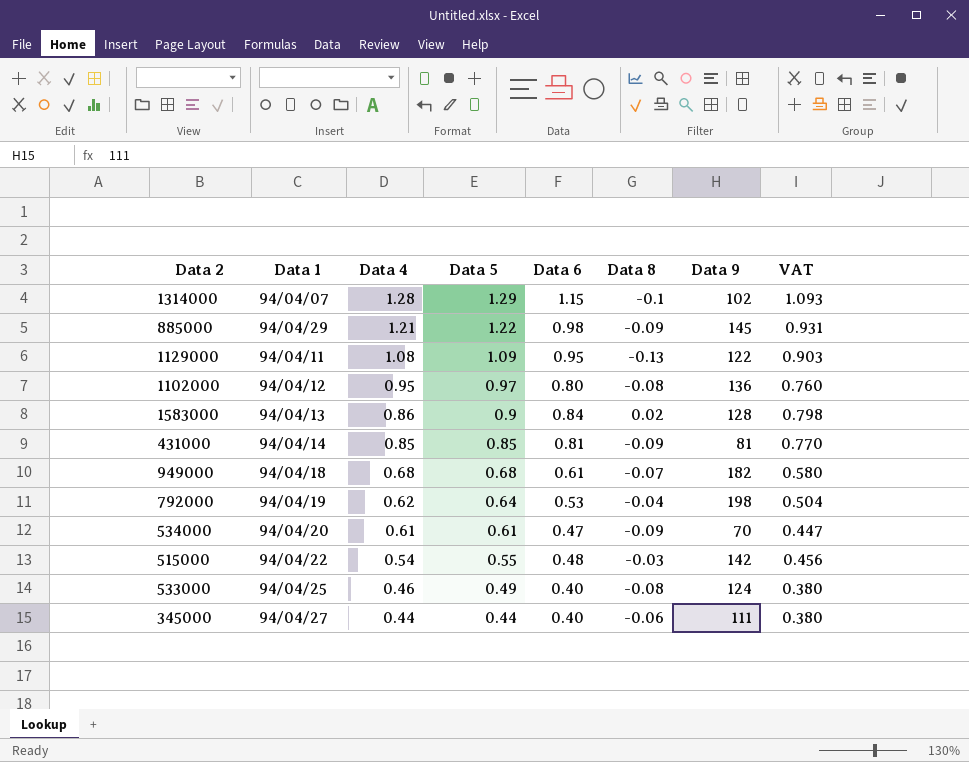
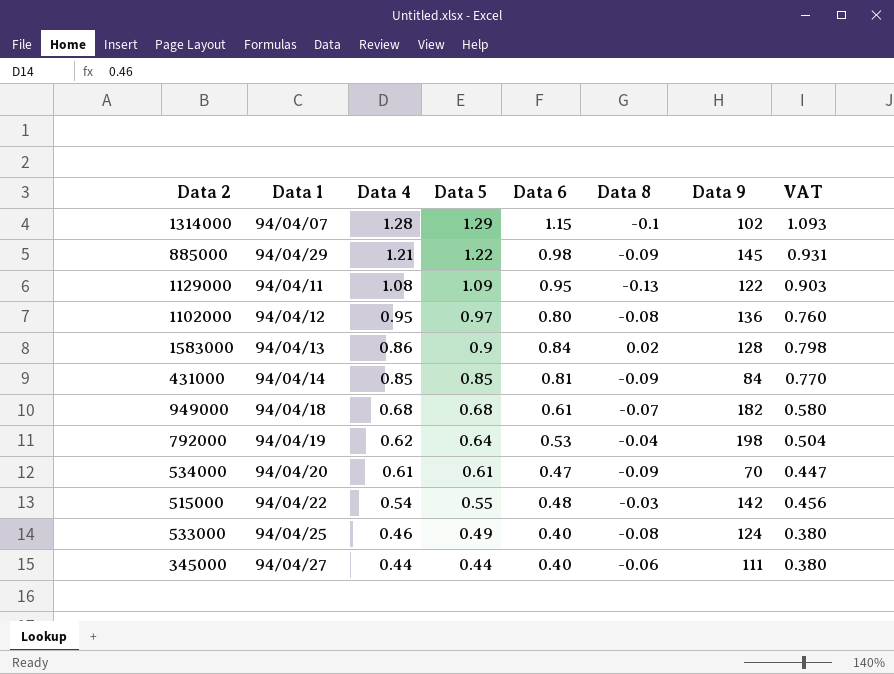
431000 | Data 9: 81 -> 84

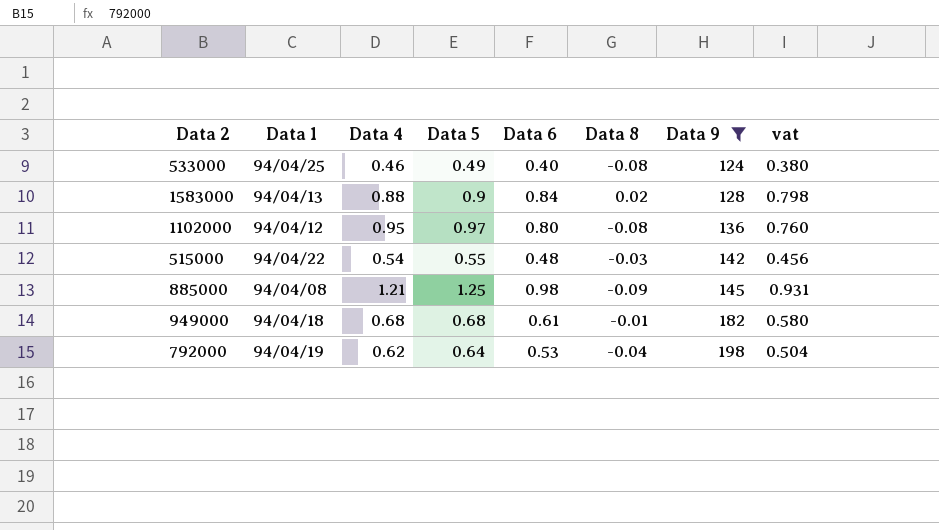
filter: none -> Data 9 >= 124
row order: Data 4 descending -> Data 9 ascending
column name: VAT -> vat
1583000 | Data 4: 0.86 -> 0.88
885000 | Data 1: 94/04/29 -> 94/04/08
885000 | Data 5: 1.22 -> 1.25
949000 | Data 8: -0.07 -> -0.01

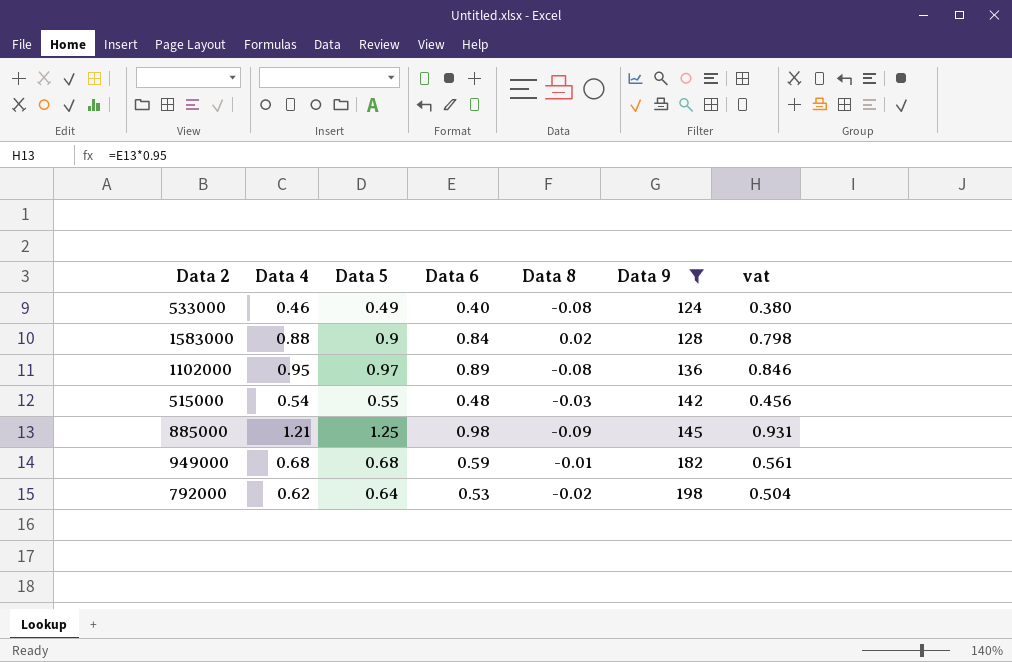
column Data 1 | position: 2 -> none
1102000 | Data 6: 0.80 -> 0.89
1102000 | vat: 0.760 -> 0.846
949000 | Data 6: 0.61 -> 0.59
949000 | vat: 0.580 -> 0.561
792000 | Data 8: -0.04 -> -0.02

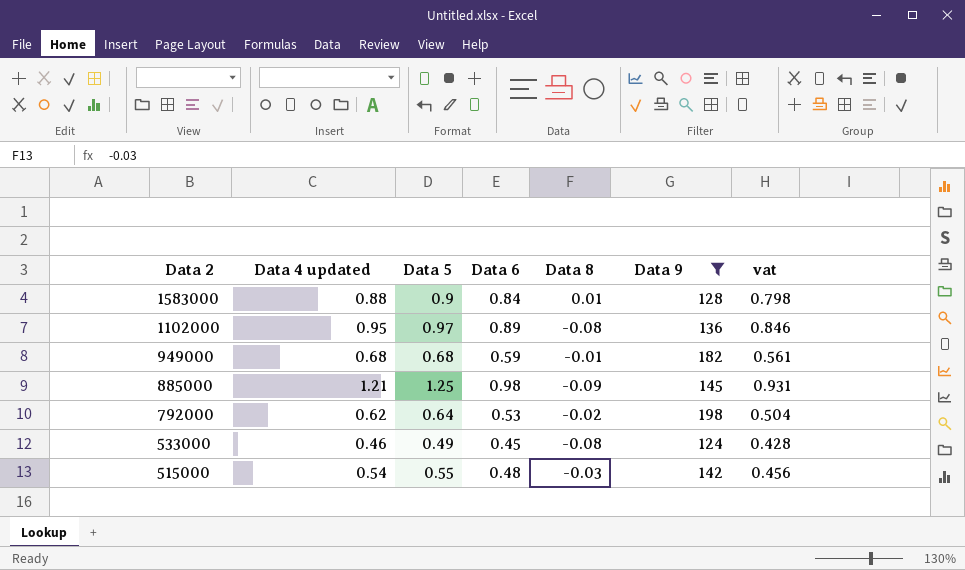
row order: Data 9 ascending -> Data 2 descending
column name: Data 4 -> Data 4 updated
1583000 | Data 8: 0.02 -> 0.01
533000 | Data 6: 0.40 -> 0.45
533000 | vat: 0.380 -> 0.428

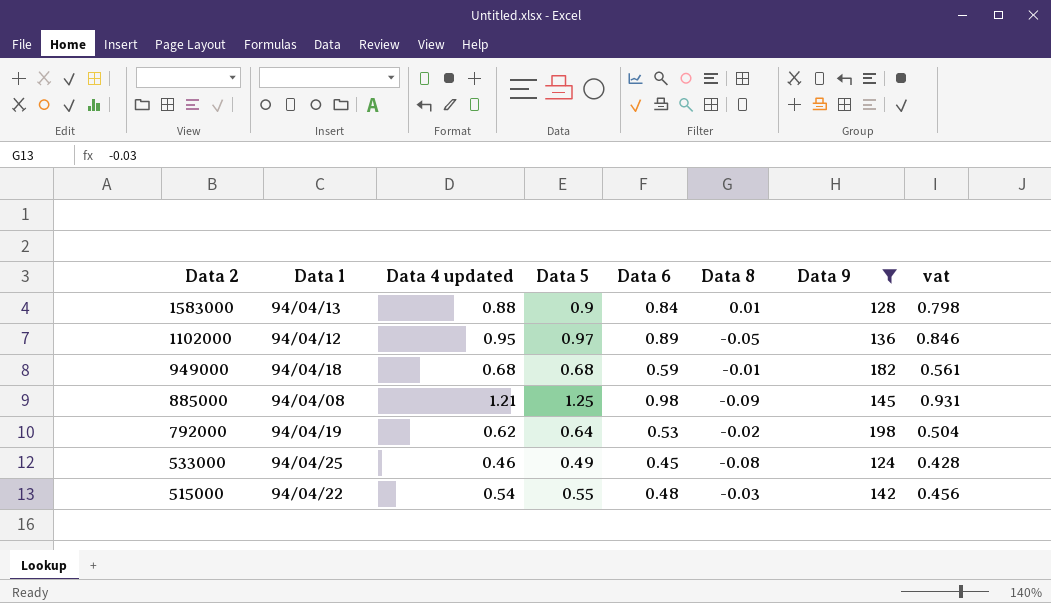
column Data 1 | position: none -> 2
1102000 | Data 8: -0.08 -> -0.05

